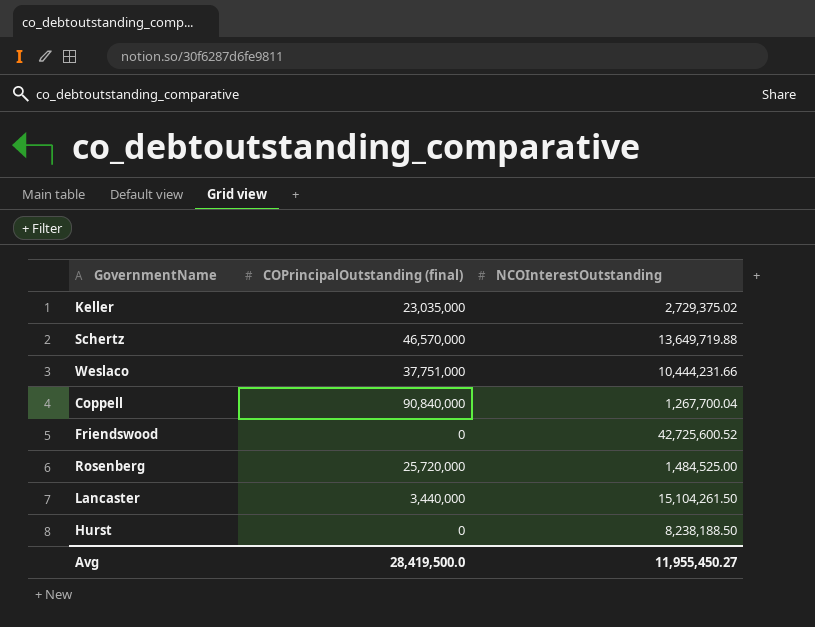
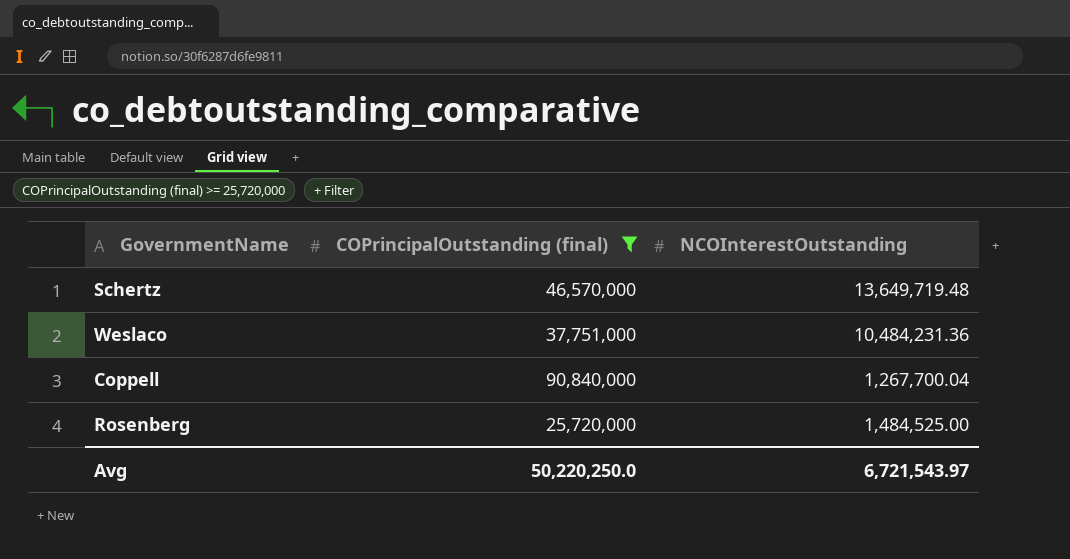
filter: none -> COPrincipalOutstanding (final) >= 25,720,000
Schertz | NCOInterestOutstanding: 13,649,719.88 -> 13,649,719.48
Weslaco | NCOInterestOutstanding: 10,444,231.66 -> 10,484,231.36
Avg | COPrincipalOutstanding (final): 28,419,500.0 -> 50,220,250.0
Avg | NCOInterestOutstanding: 11,955,450.27 -> 6,721,543.97

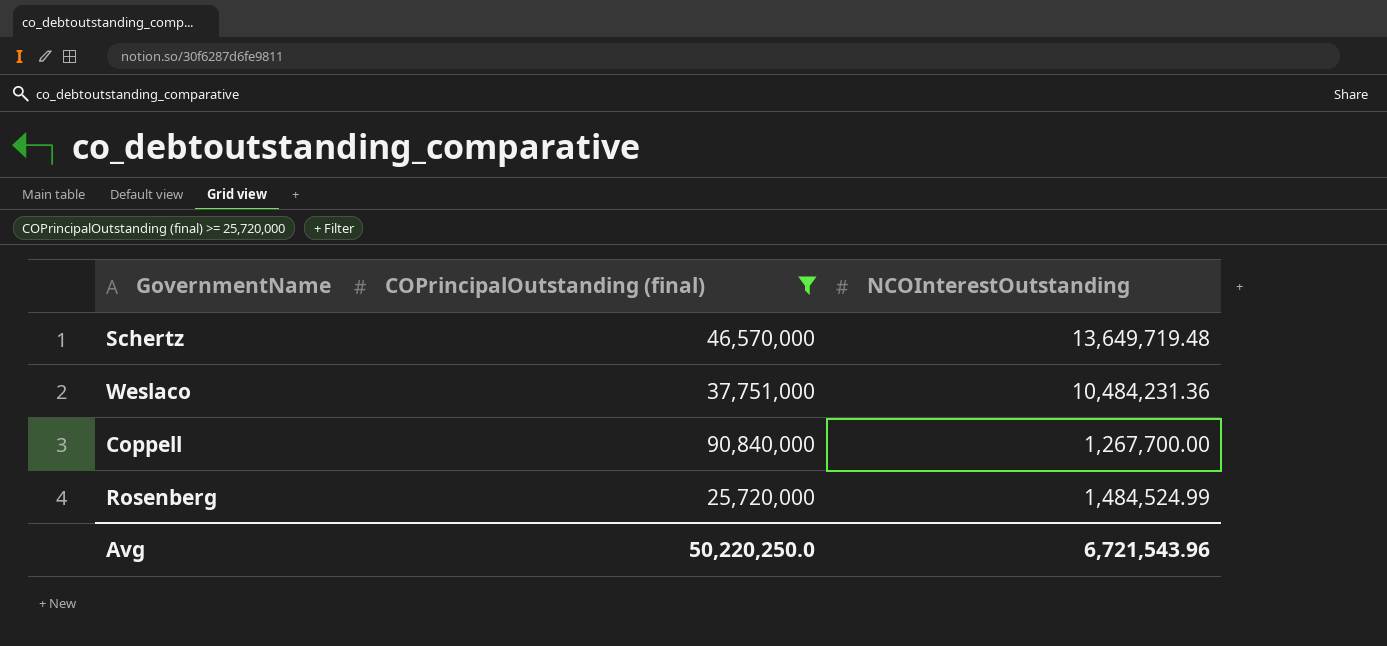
Coppell | NCOInterestOutstanding: 1,267,700.04 -> 1,267,700.00
Rosenberg | NCOInterestOutstanding: 1,484,525.00 -> 1,484,524.99
Avg | NCOInterestOutstanding: 6,721,543.97 -> 6,721,543.96

